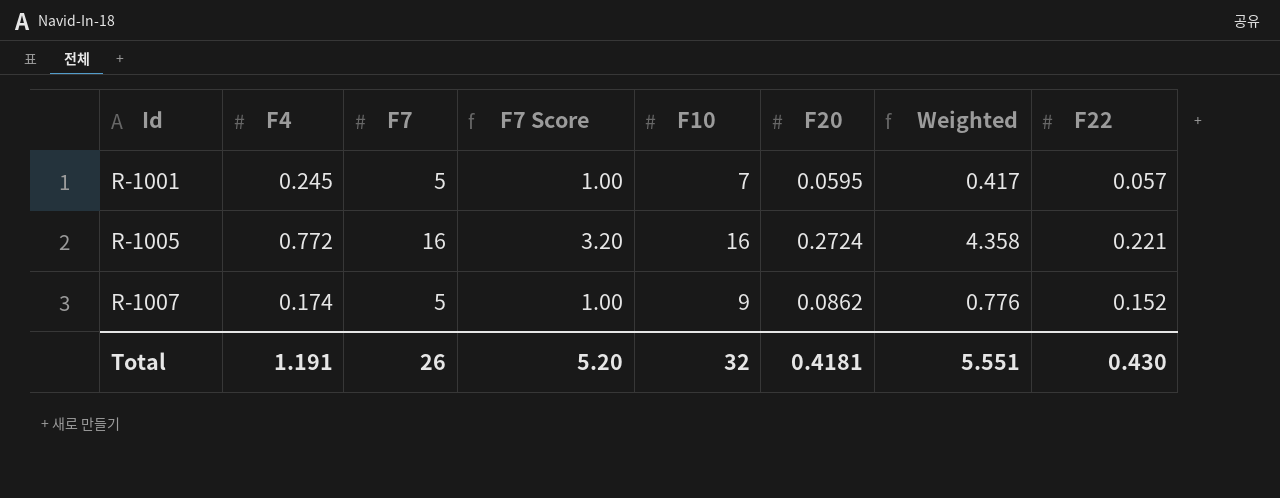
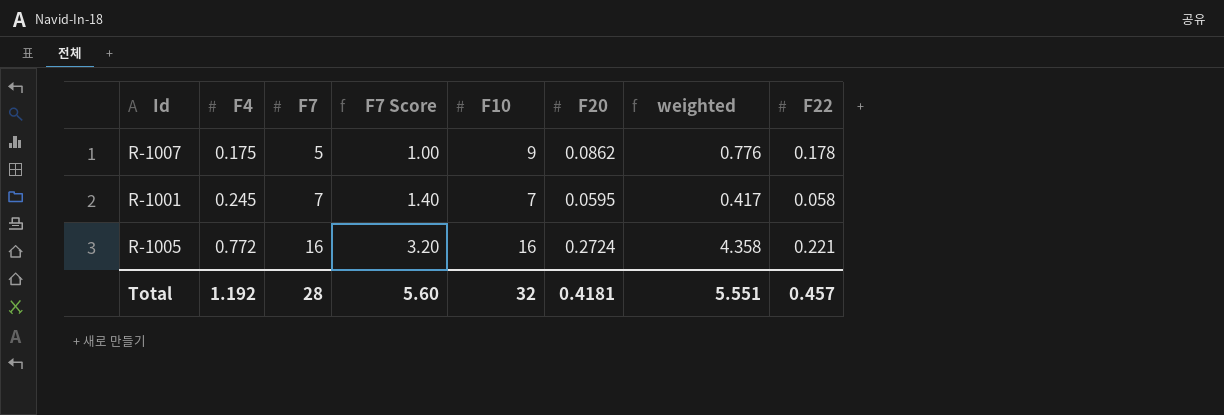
row order: Id ascending -> F4 ascending
column name: Weighted -> weighted
R-1007 | F4: 0.174 -> 0.175
R-1007 | F22: 0.152 -> 0.178
R-1001 | F7: 5 -> 7
R-1001 | F7 Score: 1.00 -> 1.40
R-1001 | F22: 0.057 -> 0.058
Total | F4: 1.191 -> 1.192
Total | F7: 26 -> 28
Total | F7 Score: 5.20 -> 5.60
Total | F22: 0.430 -> 0.457

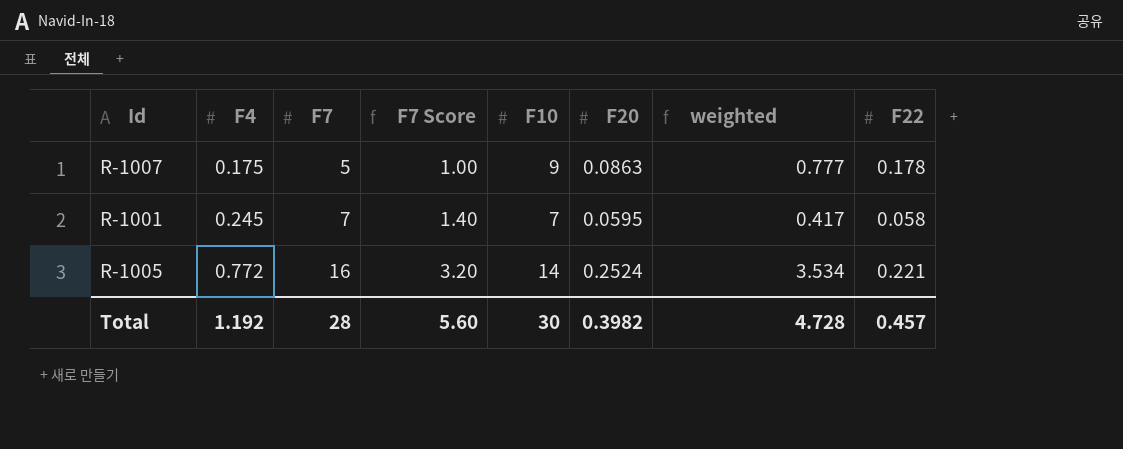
R-1007 | F20: 0.0862 -> 0.0863
R-1007 | weighted: 0.776 -> 0.777
R-1005 | F10: 16 -> 14
R-1005 | F20: 0.2724 -> 0.2524
R-1005 | weighted: 4.358 -> 3.534
Total | F10: 32 -> 30
Total | F20: 0.4181 -> 0.3982
Total | weighted: 5.551 -> 4.728

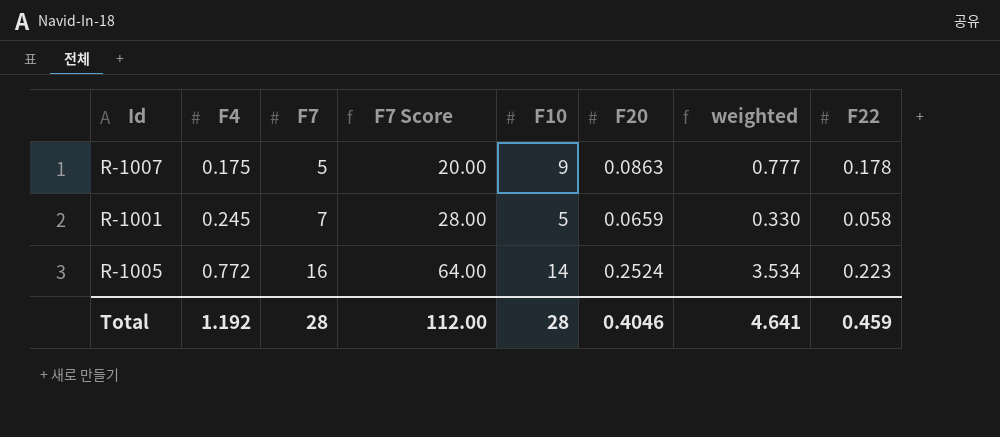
column F7 Score | formula: [F7] * 0.2 -> [F7] * 4
R-1001 | F10: 7 -> 5
R-1001 | F20: 0.0595 -> 0.0659
R-1001 | weighted: 0.417 -> 0.330
R-1005 | F22: 0.221 -> 0.223
Total | F7 Score: 5.60 -> 112.00
Total | F10: 30 -> 28
Total | F20: 0.3982 -> 0.4046
Total | weighted: 4.728 -> 4.641
Total | F22: 0.457 -> 0.459

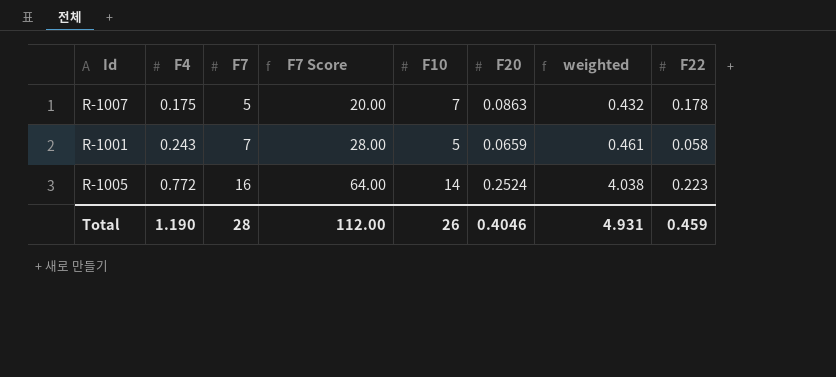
column weighted | formula: [F10] * [F20] -> [F7] * [F20]
R-1007 | F10: 9 -> 7
R-1001 | F4: 0.245 -> 0.243
Total | F4: 1.192 -> 1.190
Total | F10: 28 -> 26
Total | weighted: 4.641 -> 4.931

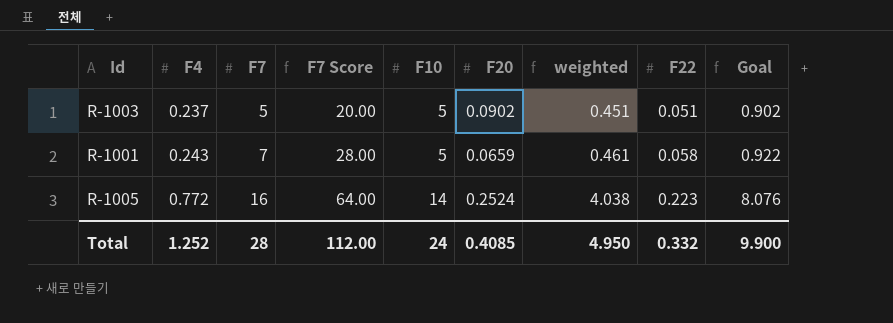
column Goal | formula: none -> [weighted] * 2
row R-1007: 0.175 | 5 | 20.00 | 7 | 0.0863 | 0.432 | 0.178 -> none
row R-1003: none -> 0.237 | 5 | 20.00 | 5 | 0.0902 | 0.451 | 0.051 | 0.902
Total | F4: 1.190 -> 1.252
Total | F10: 26 -> 24
Total | F20: 0.4046 -> 0.4085
Total | weighted: 4.931 -> 4.950
Total | F22: 0.459 -> 0.332

